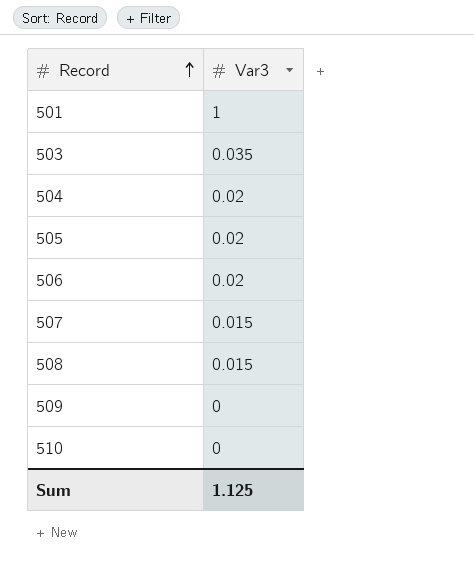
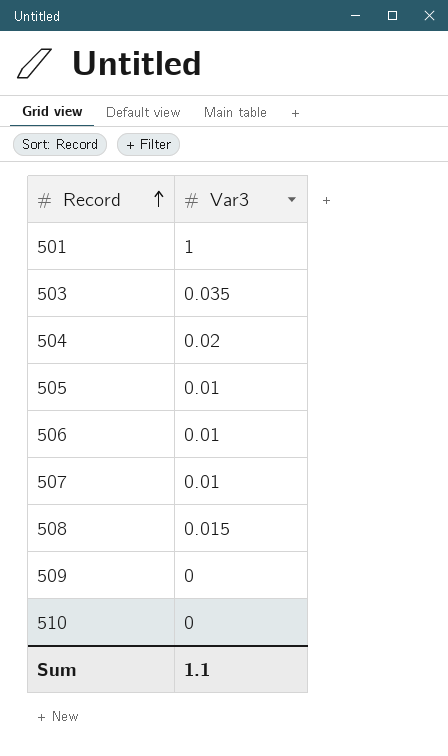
505 | Var3: 0.02 -> 0.01
506 | Var3: 0.02 -> 0.01
507 | Var3: 0.015 -> 0.01
Sum | Var3: 1.125 -> 1.1

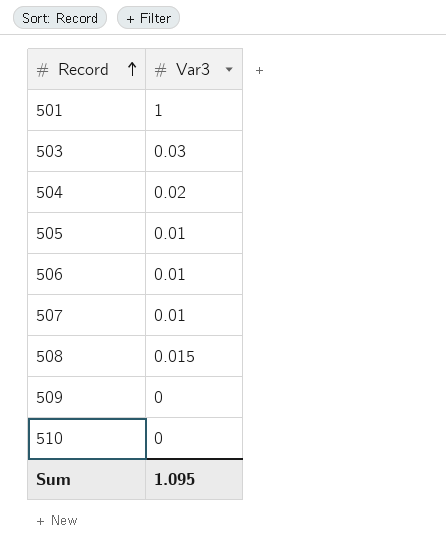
503 | Var3: 0.035 -> 0.03
Sum | Var3: 1.1 -> 1.095

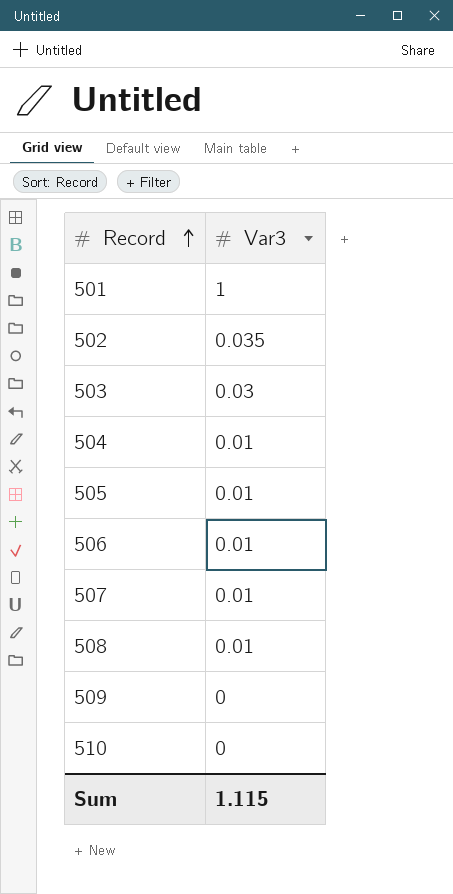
row 502: none -> 0.035
504 | Var3: 0.02 -> 0.01
508 | Var3: 0.015 -> 0.01
Sum | Var3: 1.095 -> 1.115

